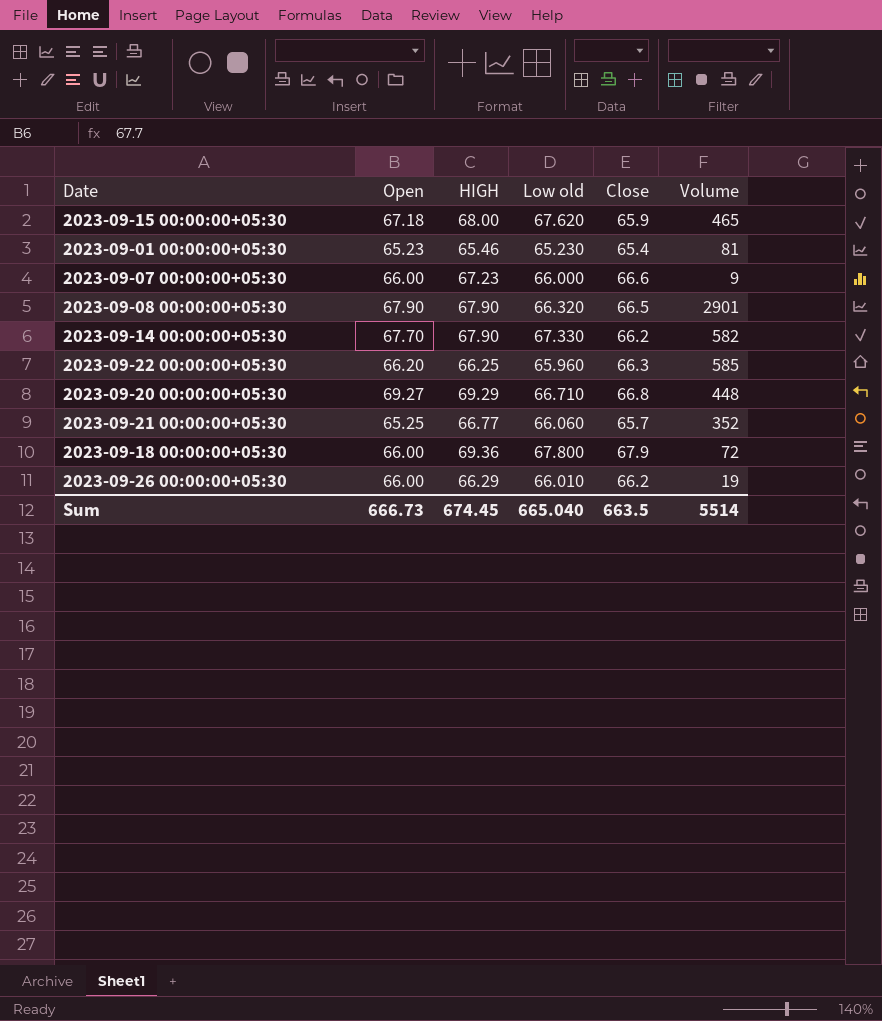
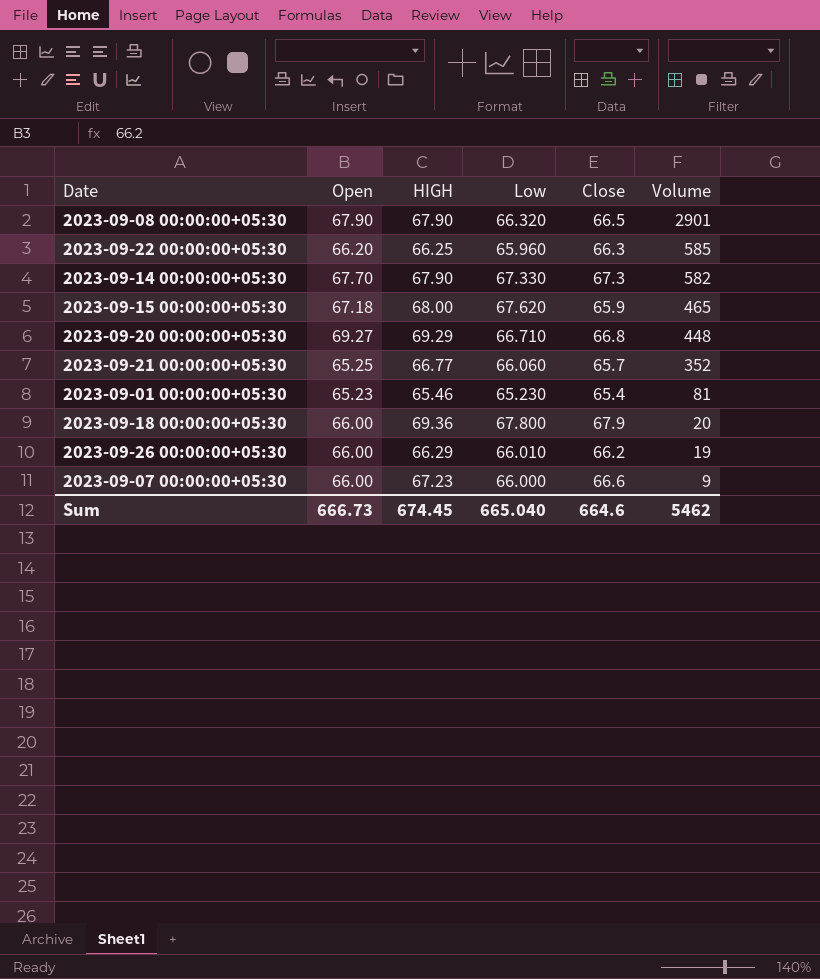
row order: none -> Volume descending
column name: Low old -> Low
2023-09-14 00:00:00+05:30 | Close: 66.2 -> 67.3
2023-09-18 00:00:00+05:30 | Volume: 72 -> 20
Sum | Close: 663.5 -> 664.6
Sum | Volume: 5514 -> 5462

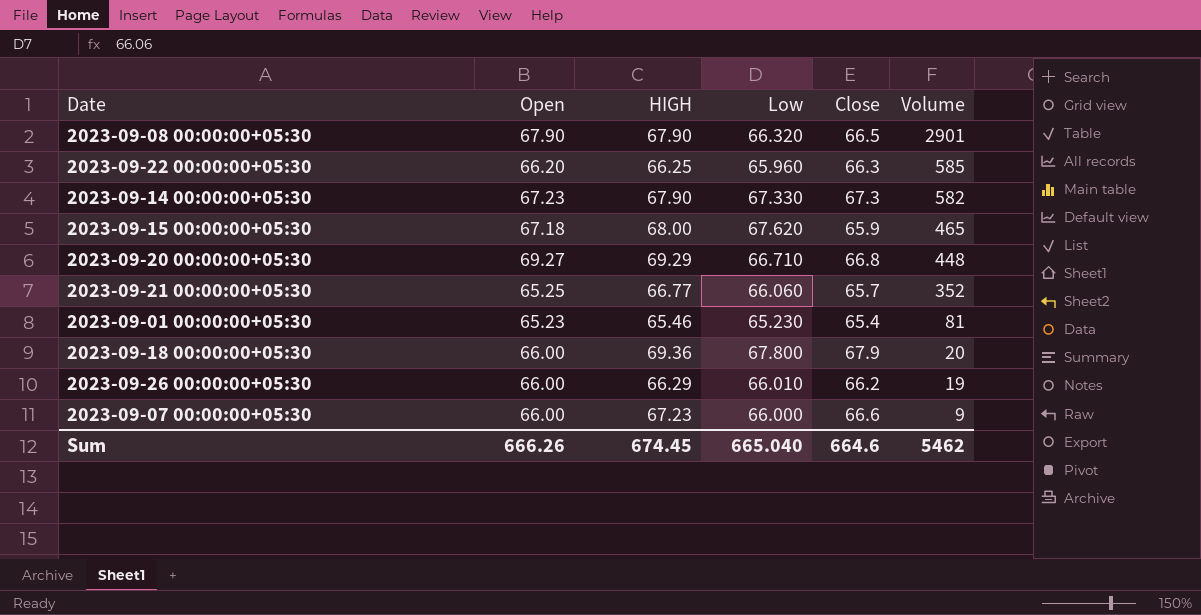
2023-09-14 00:00:00+05:30 | Open: 67.70 -> 67.23
Sum | Open: 666.73 -> 666.26

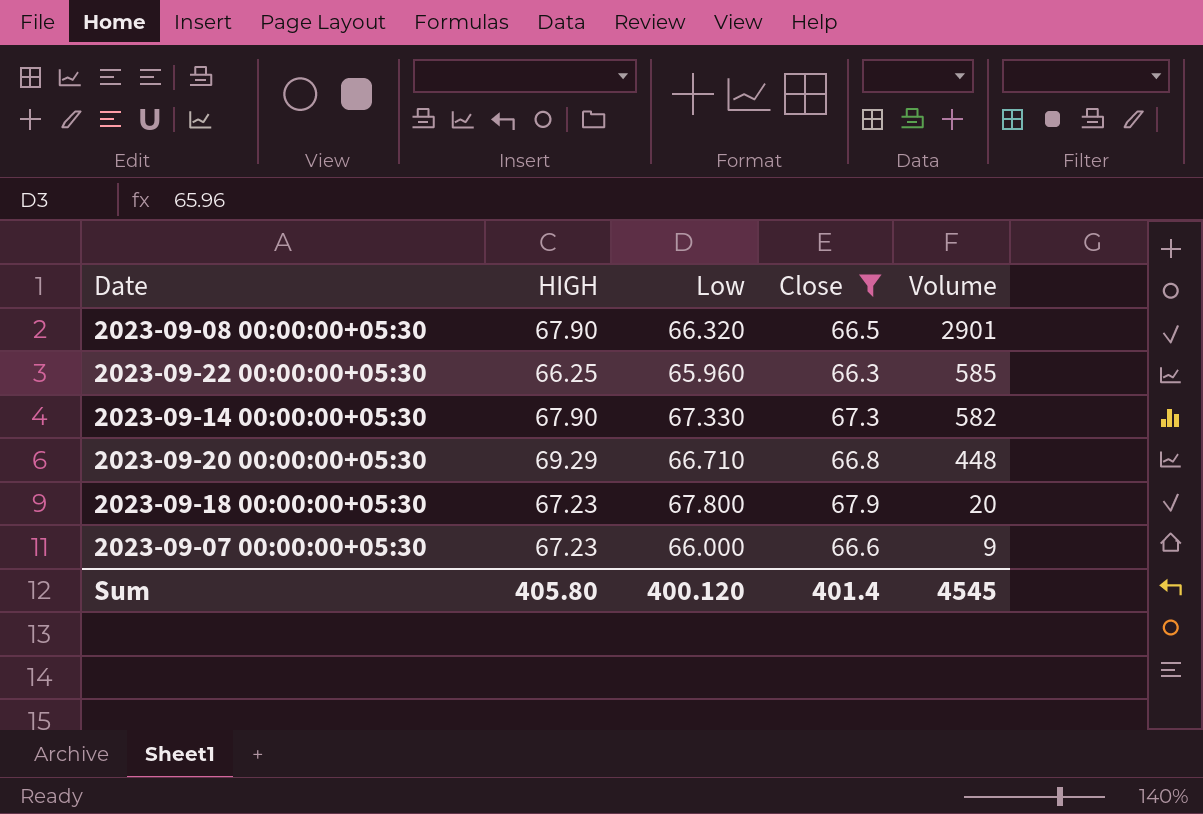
filter: none -> Close >= 66.3
column Open | position: 2 -> none
2023-09-18 00:00:00+05:30 | HIGH: 69.36 -> 67.23
Sum | HIGH: 674.45 -> 405.80
Sum | Low: 665.040 -> 400.120
Sum | Close: 664.6 -> 401.4
Sum | Volume: 5462 -> 4545

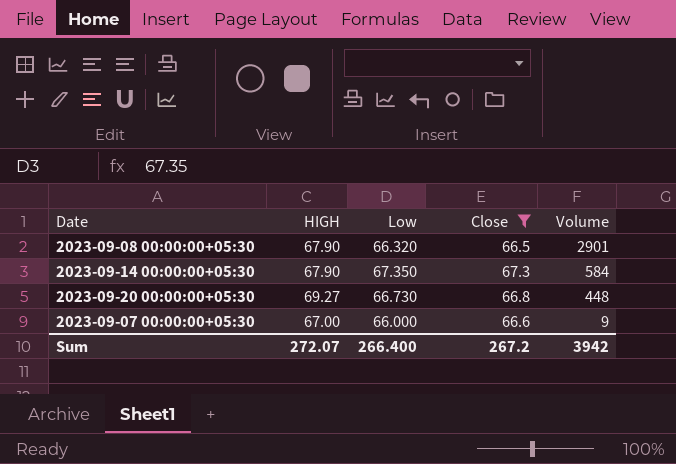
row 2023-09-22 00:00:00+05:30: 66.25 | 65.960 | 66.3 | 585 -> none
row 2023-09-18 00:00:00+05:30: 67.23 | 67.800 | 67.9 | 20 -> none
2023-09-14 00:00:00+05:30 | Low: 67.330 -> 67.350
2023-09-14 00:00:00+05:30 | Volume: 582 -> 584
2023-09-20 00:00:00+05:30 | HIGH: 69.29 -> 69.27
2023-09-20 00:00:00+05:30 | Low: 66.710 -> 66.730
2023-09-07 00:00:00+05:30 | HIGH: 67.23 -> 67.00
Sum | HIGH: 405.80 -> 272.07
Sum | Low: 400.120 -> 266.400
Sum | Close: 401.4 -> 267.2
Sum | Volume: 4545 -> 3942

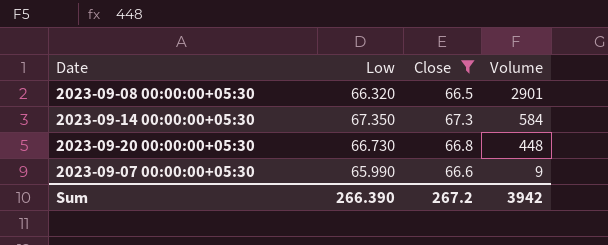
column HIGH | position: 2 -> none
2023-09-07 00:00:00+05:30 | Low: 66.000 -> 65.990
Sum | Low: 266.400 -> 266.390

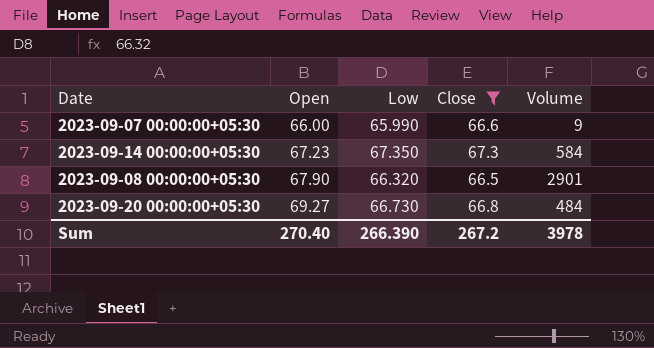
row order: Volume descending -> Open ascending
column Open | position: none -> 2
2023-09-20 00:00:00+05:30 | Volume: 448 -> 484
Sum | Volume: 3942 -> 3978

